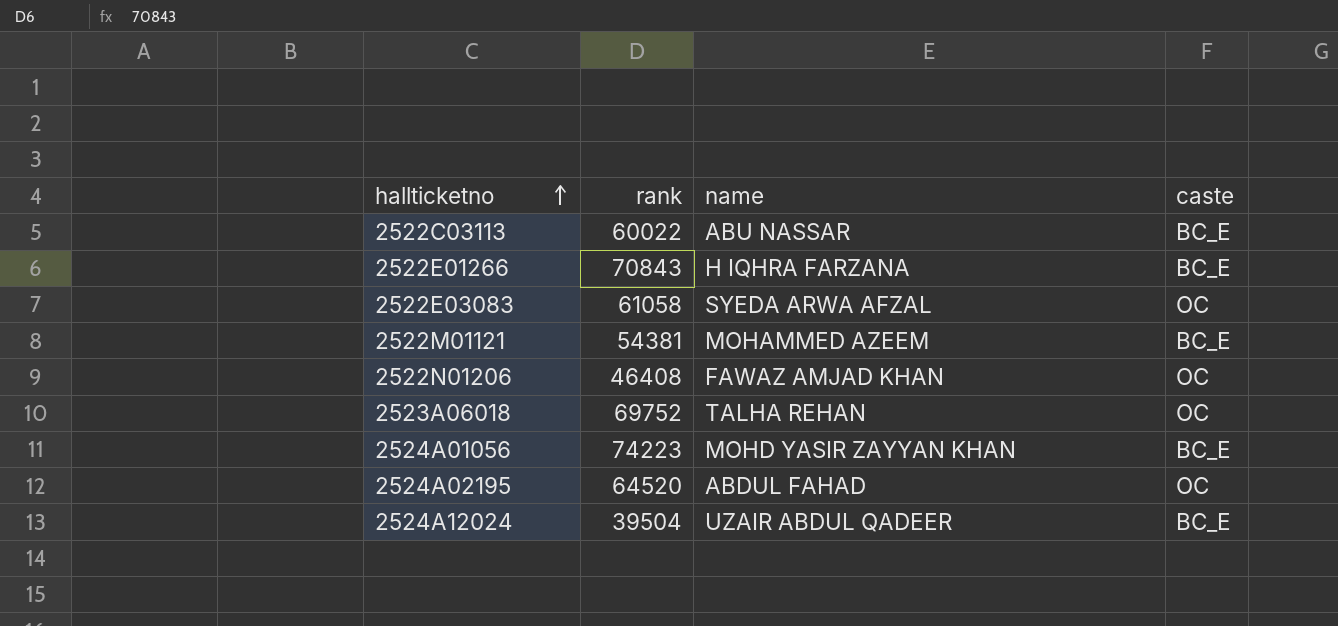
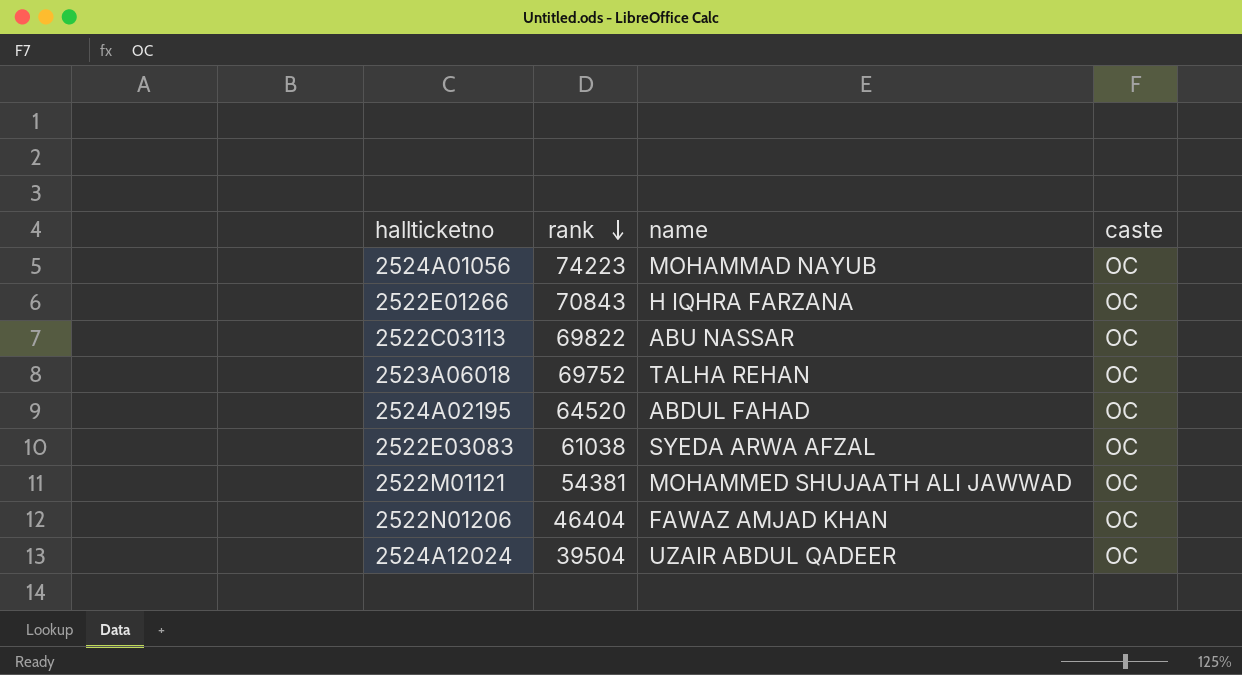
row order: hallticketno ascending -> rank descending
2524A01056 | name: MOHD YASIR ZAYYAN KHAN -> MOHAMMAD NAYUB
2524A01056 | caste: BC_E -> OC
2522E01266 | caste: BC_E -> OC
2522C03113 | rank: 60022 -> 69822
2522C03113 | caste: BC_E -> OC
2522E03083 | rank: 61058 -> 61038
2522M01121 | name: MOHAMMED AZEEM -> MOHAMMED SHUJAATH ALI JAWWAD
2522M01121 | caste: BC_E -> OC
2522N01206 | rank: 46408 -> 46404
2524A12024 | caste: BC_E -> OC

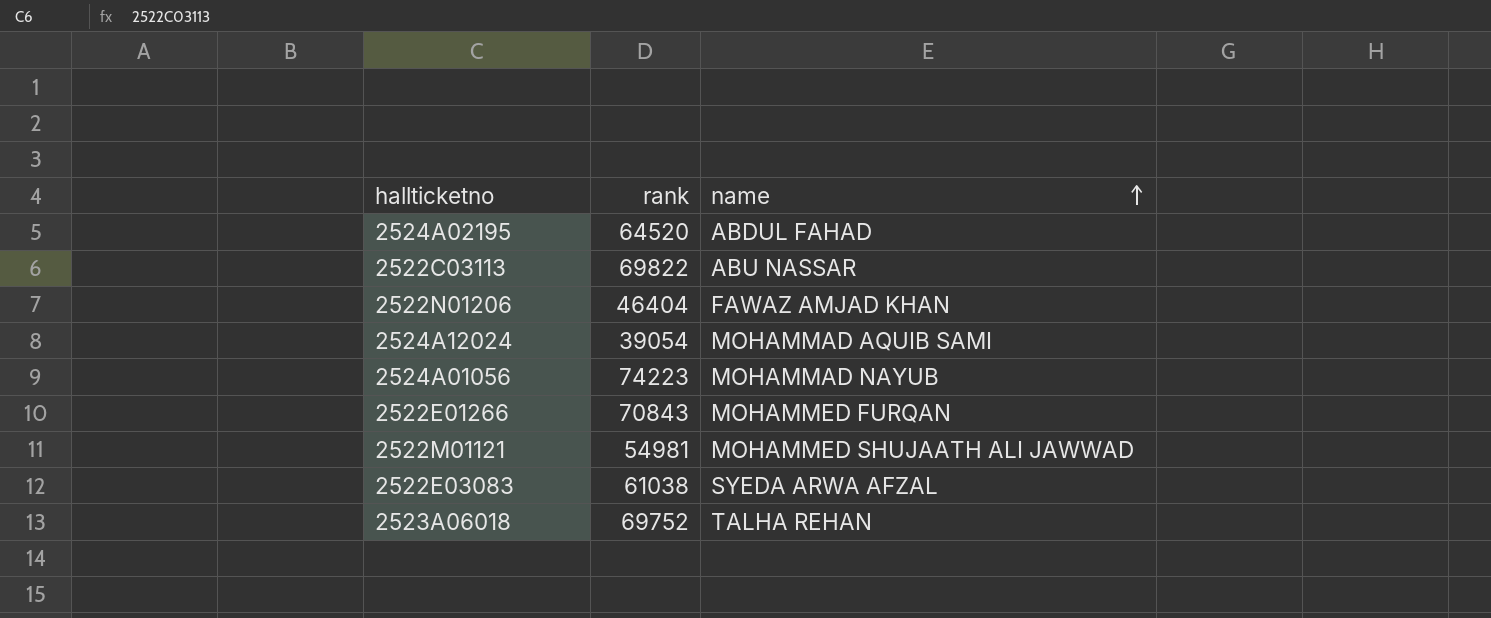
row order: rank descending -> name ascending
column caste | position: 4 -> none
2524A12024 | rank: 39504 -> 39054
2524A12024 | name: UZAIR ABDUL QADEER -> MOHAMMAD AQUIB SAMI
2522E01266 | name: H IQHRA FARZANA -> MOHAMMED FURQAN
2522M01121 | rank: 54381 -> 54981

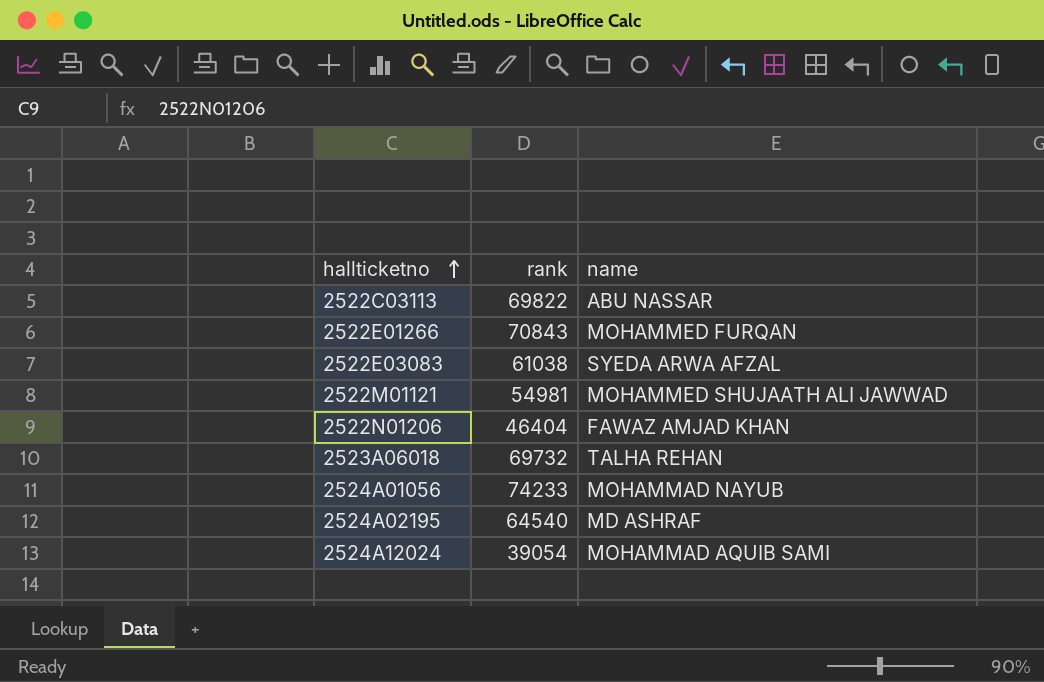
row order: name ascending -> hallticketno ascending
2523A06018 | rank: 69752 -> 69732
2524A01056 | rank: 74223 -> 74233
2524A02195 | rank: 64520 -> 64540
2524A02195 | name: ABDUL FAHAD -> MD ASHRAF

